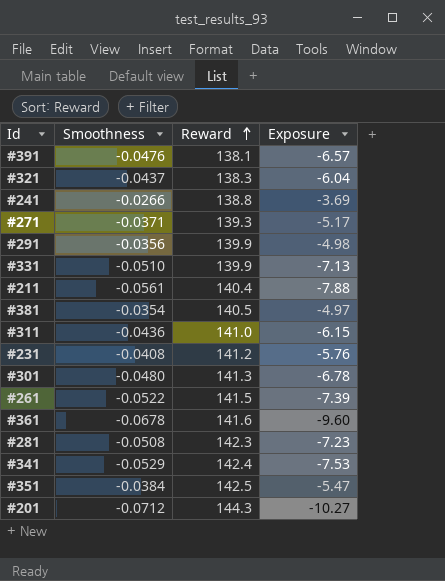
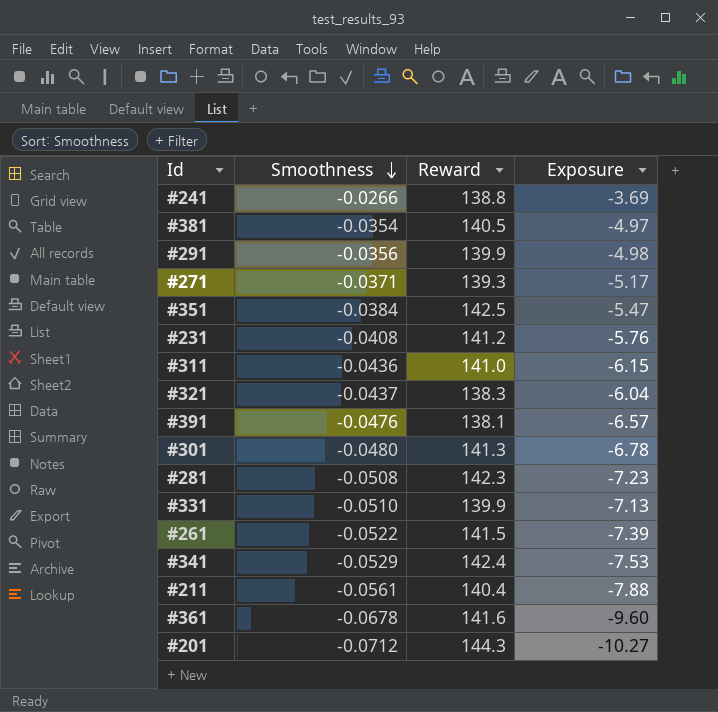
row order: Reward ascending -> Smoothness descending

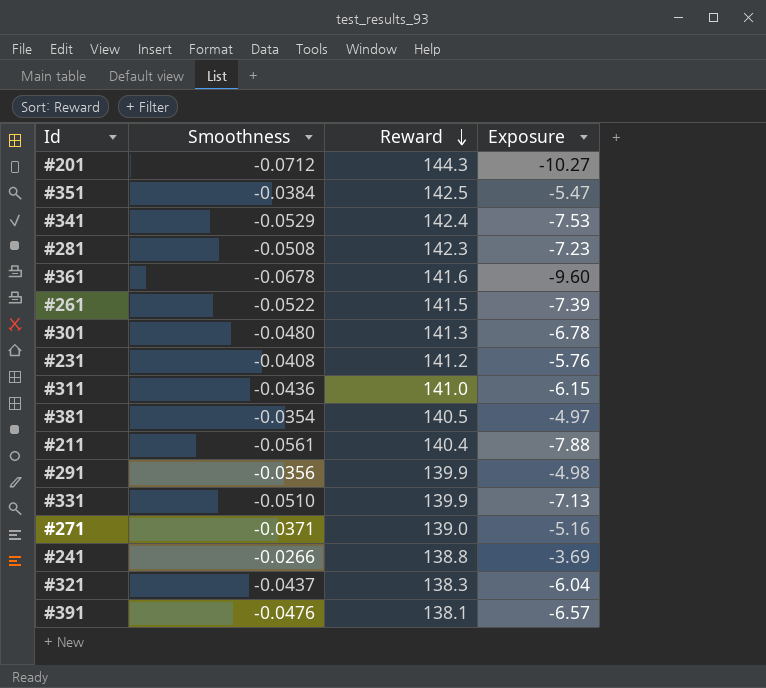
row order: Smoothness descending -> Reward descending
#271 | Reward: 139.3 -> 139.0
#271 | Exposure: -5.17 -> -5.16

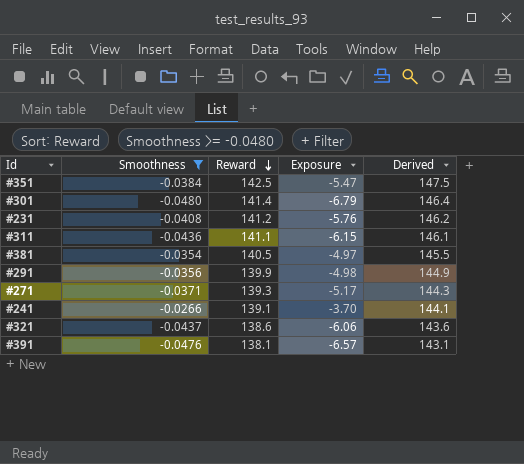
filter: none -> Smoothness >= -0.0480
column Derived | formula: none -> [Reward] + 5
#301 | Reward: 141.3 -> 141.4
#301 | Exposure: -6.78 -> -6.79
#311 | Reward: 141.0 -> 141.1
#271 | Reward: 139.0 -> 139.3
#271 | Exposure: -5.16 -> -5.17
#241 | Reward: 138.8 -> 139.1
#241 | Exposure: -3.69 -> -3.70
#321 | Reward: 138.3 -> 138.6
#321 | Exposure: -6.04 -> -6.06

